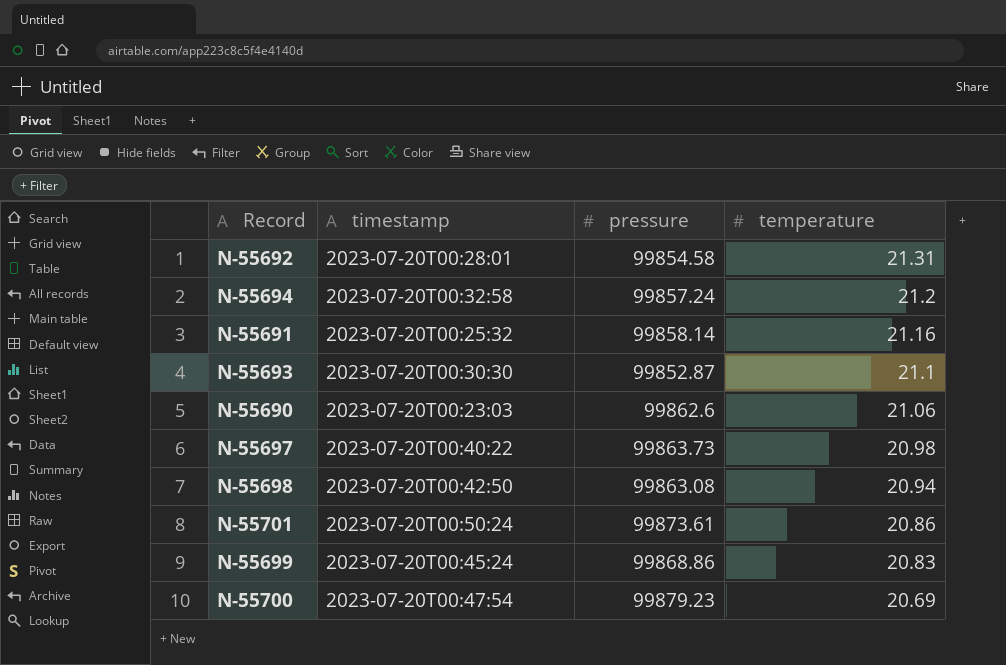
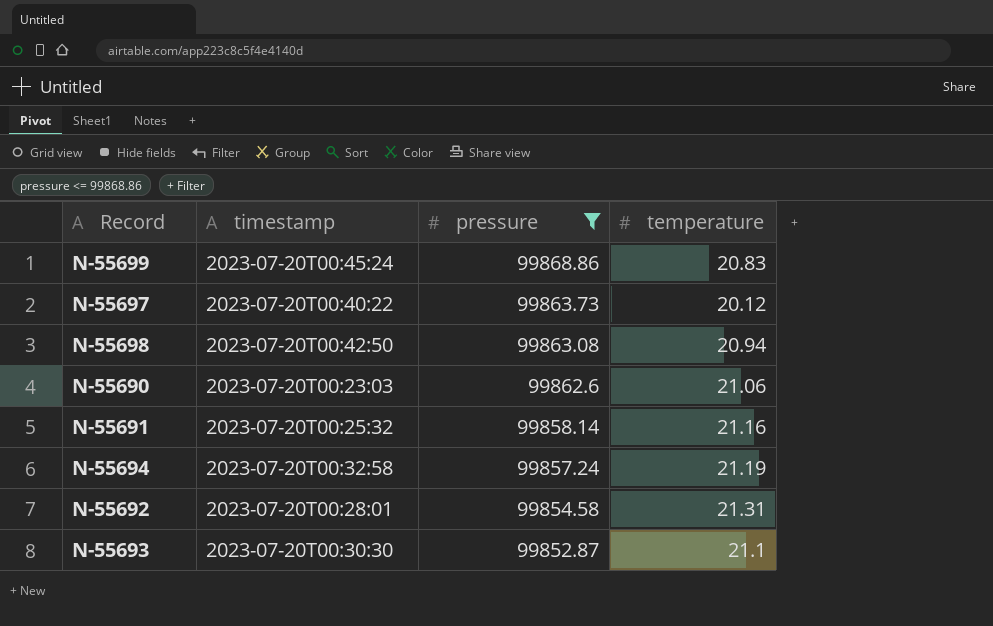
filter: none -> pressure <= 99868.86
row order: temperature descending -> pressure descending
N-55697 | temperature: 20.98 -> 20.12
N-55694 | temperature: 21.2 -> 21.19

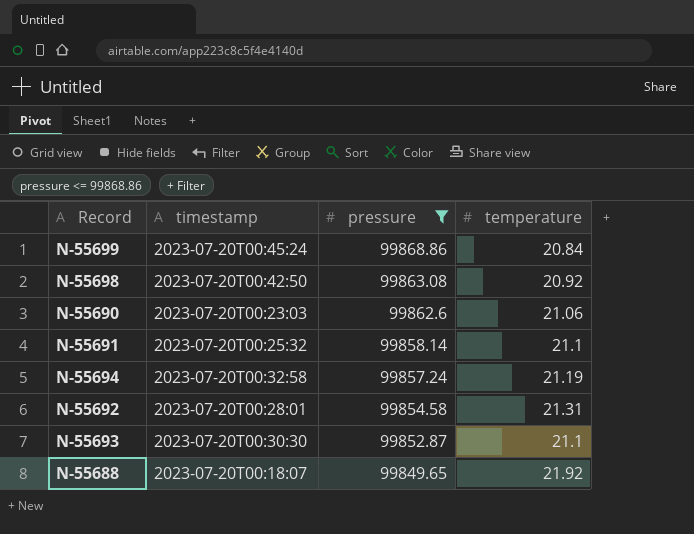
row N-55697: 2023-07-20T00:40:22 | 99863.73 | 20.12 -> none
N-55699 | temperature: 20.83 -> 20.84
N-55698 | temperature: 20.94 -> 20.92
N-55691 | temperature: 21.16 -> 21.1
row N-55688: none -> 2023-07-20T00:18:07 | 99849.65 | 21.92

